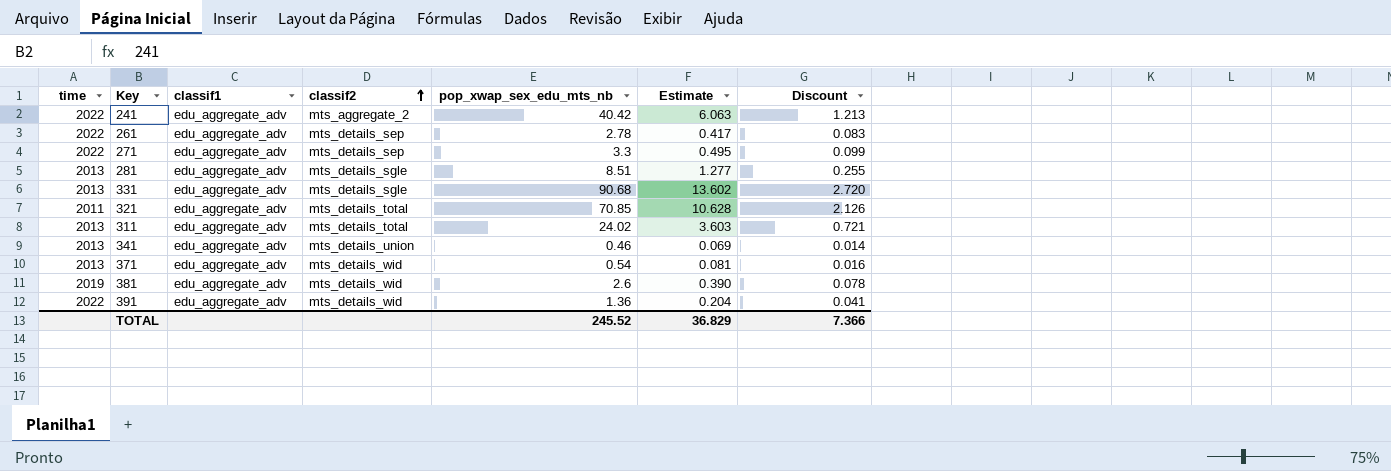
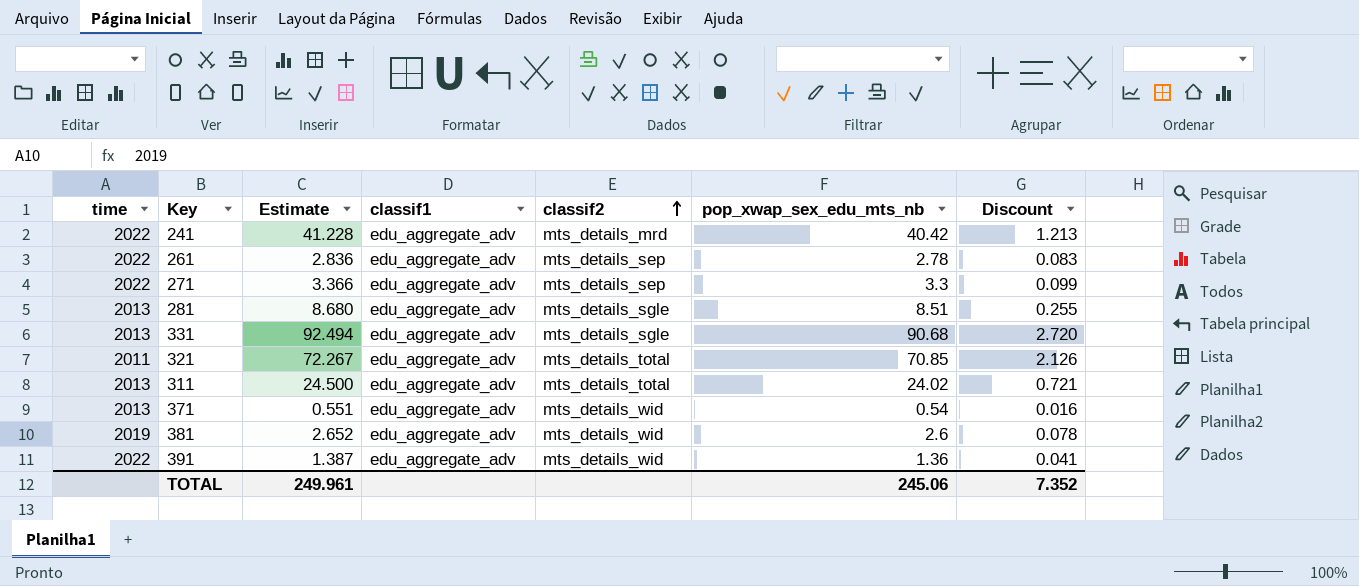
column Estimate | formula: [pop_xwap_sex_edu_mts_nb] * 0.15 -> [pop_xwap_sex_edu_mts_nb] * 1.02
column Estimate | position: 6 -> 3
row 341: 2013 | edu_aggregate_adv | mts_details_union | 0.46 | 0.069 | 0.014 -> none
241 | classif2: mts_aggregate_2 -> mts_details_mrd
TOTAL | Estimate: 36.829 -> 249.961
TOTAL | pop_xwap_sex_edu_mts_nb: 245.52 -> 245.06
TOTAL | Discount: 7.366 -> 7.352

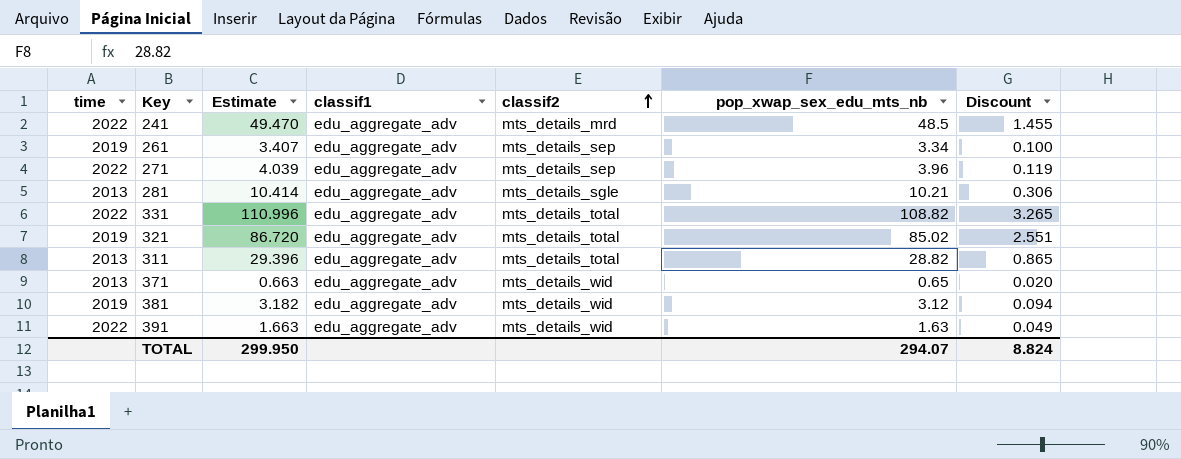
241 | Estimate: 41.228 -> 49.470
241 | pop_xwap_sex_edu_mts_nb: 40.42 -> 48.5
241 | Discount: 1.213 -> 1.455
261 | time: 2022 -> 2019
261 | Estimate: 2.836 -> 3.407
261 | pop_xwap_sex_edu_mts_nb: 2.78 -> 3.34
261 | Discount: 0.083 -> 0.100
271 | Estimate: 3.366 -> 4.039
271 | pop_xwap_sex_edu_mts_nb: 3.3 -> 3.96
271 | Discount: 0.099 -> 0.119
281 | Estimate: 8.680 -> 10.414
281 | pop_xwap_sex_edu_mts_nb: 8.51 -> 10.21
281 | Discount: 0.255 -> 0.306
331 | time: 2013 -> 2022
331 | Estimate: 92.494 -> 110.996
331 | classif2: mts_details_sgle -> mts_details_total
331 | pop_xwap_sex_edu_mts_nb: 90.68 -> 108.82
331 | Discount: 2.720 -> 3.265
321 | time: 2011 -> 2019
321 | Estimate: 72.267 -> 86.720
321 | pop_xwap_sex_edu_mts_nb: 70.85 -> 85.02
321 | Discount: 2.126 -> 2.551
311 | Estimate: 24.500 -> 29.396
311 | pop_xwap_sex_edu_mts_nb: 24.02 -> 28.82
311 | Discount: 0.721 -> 0.865
371 | Estimate: 0.551 -> 0.663
371 | pop_xwap_sex_edu_mts_nb: 0.54 -> 0.65
371 | Discount: 0.016 -> 0.020
381 | Estimate: 2.652 -> 3.182
381 | pop_xwap_sex_edu_mts_nb: 2.6 -> 3.12
381 | Discount: 0.078 -> 0.094
391 | Estimate: 1.387 -> 1.663
391 | pop_xwap_sex_edu_mts_nb: 1.36 -> 1.63
391 | Discount: 0.041 -> 0.049
TOTAL | Estimate: 249.961 -> 299.950
TOTAL | pop_xwap_sex_edu_mts_nb: 245.06 -> 294.07
TOTAL | Discount: 7.352 -> 8.824

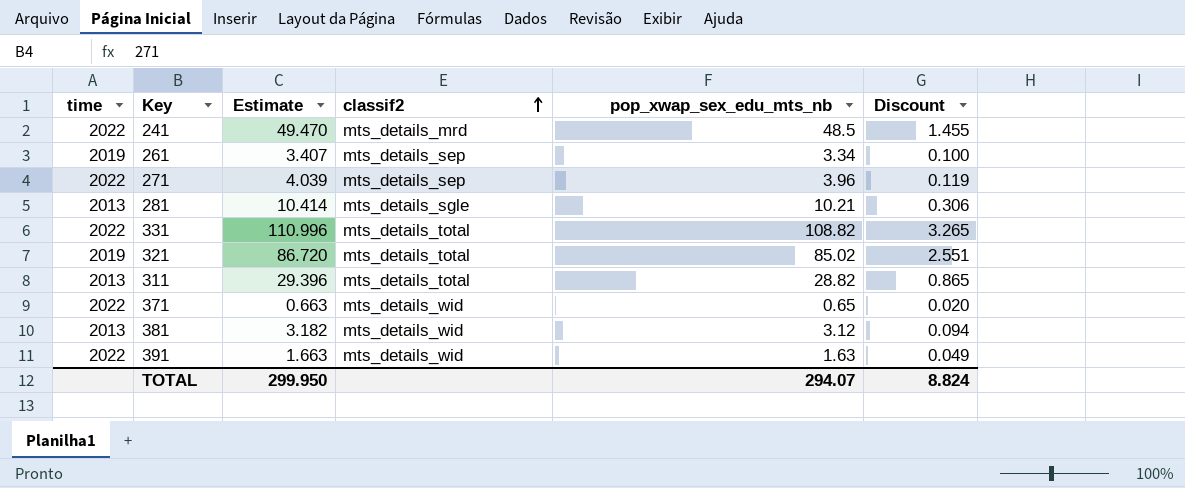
column classif1 | position: 4 -> none
371 | time: 2013 -> 2022
381 | time: 2019 -> 2013

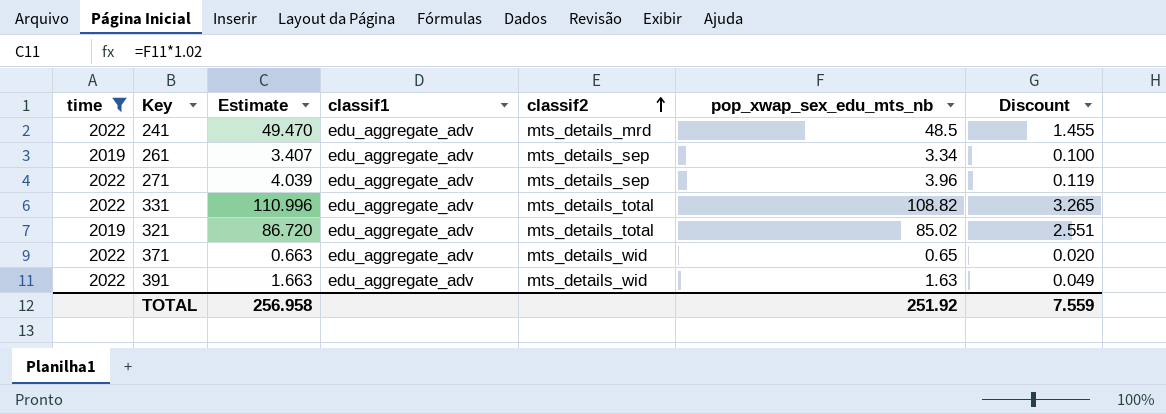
filter: none -> time != 2013
column classif1 | position: none -> 4
TOTAL | Estimate: 299.950 -> 256.958
TOTAL | pop_xwap_sex_edu_mts_nb: 294.07 -> 251.92
TOTAL | Discount: 8.824 -> 7.559

